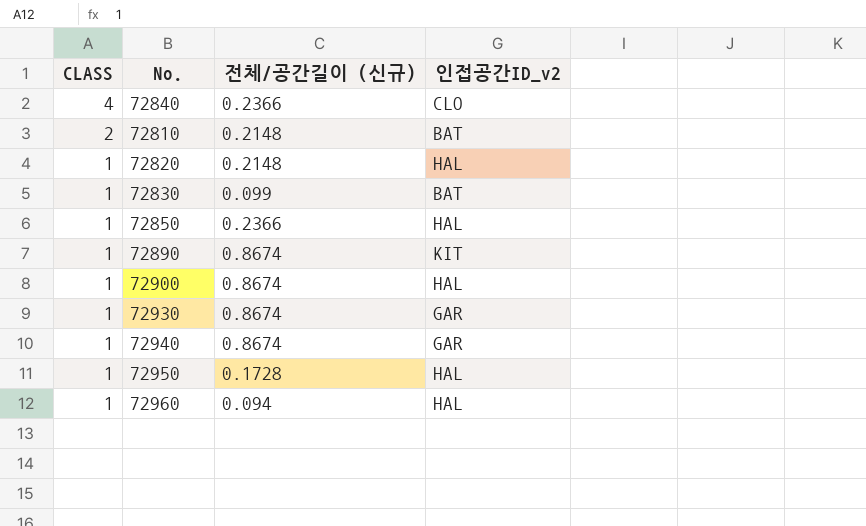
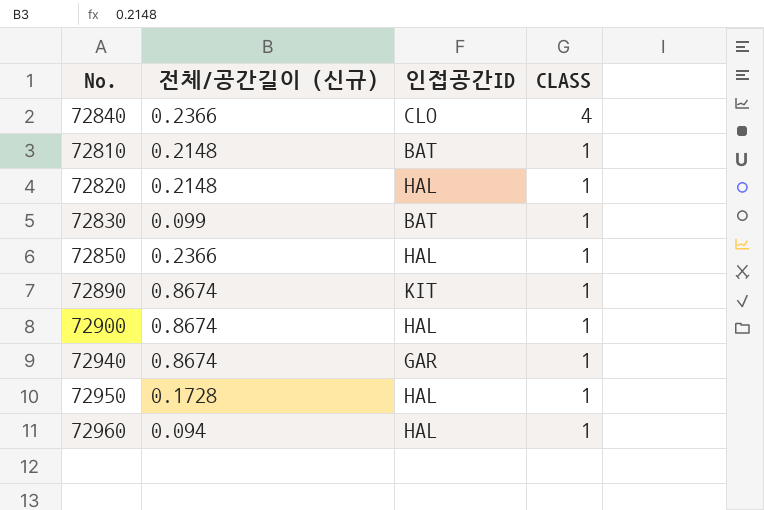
column name: 인접공간ID_v2 -> 인접공간ID
column CLASS | position: 1 -> 4
row 72930: 1 | 0.8674 | GAR -> none
72810 | CLASS: 2 -> 1

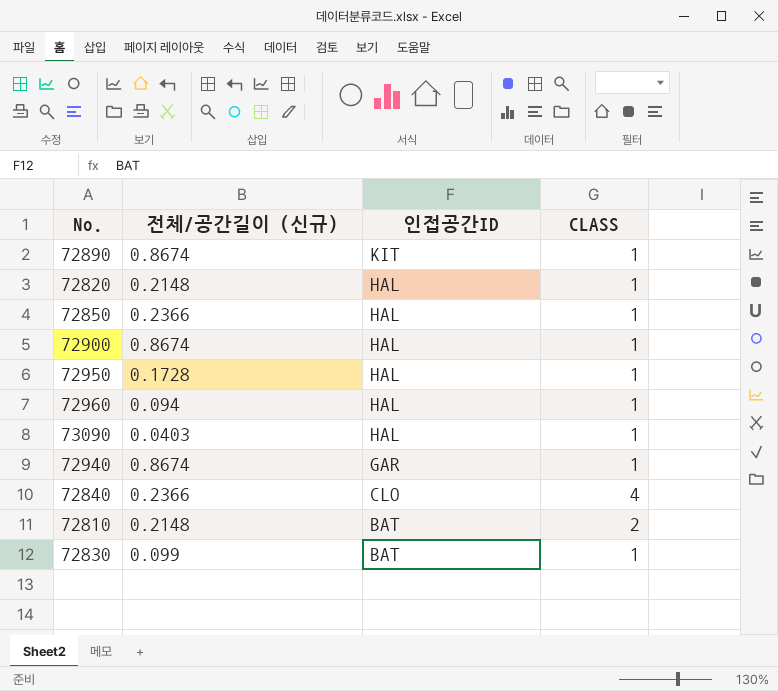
row order: CLASS descending -> 인접공간ID descending
row 73090: none -> 0.0403 | HAL | 1
72810 | CLASS: 1 -> 2

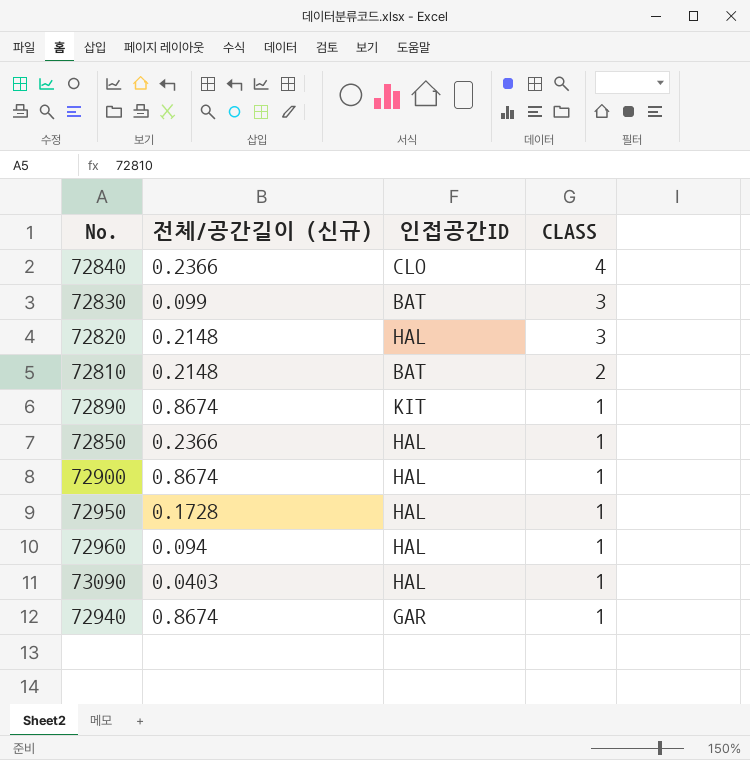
row order: 인접공간ID descending -> CLASS descending
72830 | CLASS: 1 -> 3
72820 | CLASS: 1 -> 3

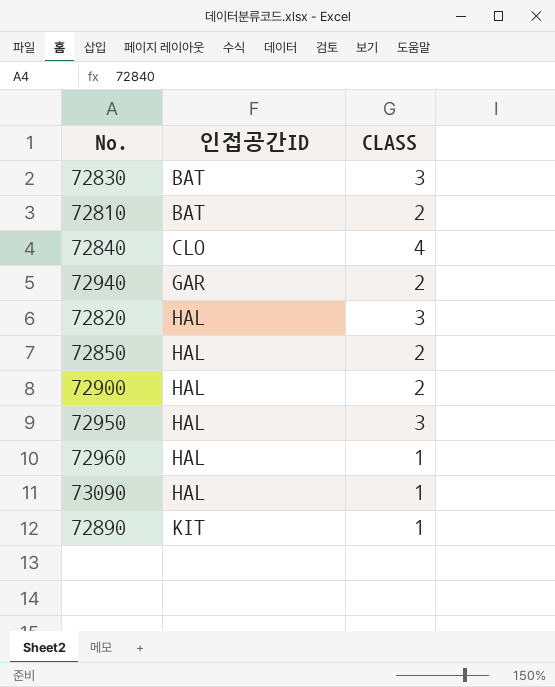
row order: CLASS descending -> 인접공간ID ascending
column 전체/공간길이 (신규) | position: 2 -> none
72940 | CLASS: 1 -> 2
72850 | CLASS: 1 -> 2
72900 | CLASS: 1 -> 2
72950 | CLASS: 1 -> 3

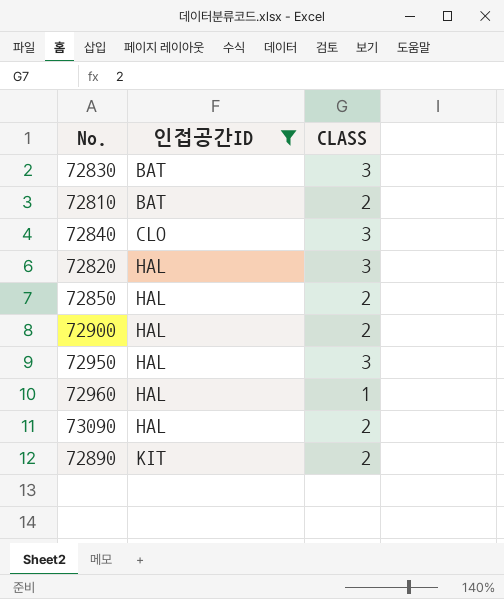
filter: none -> 인접공간ID != GAR
72840 | CLASS: 4 -> 3
73090 | CLASS: 1 -> 2
72890 | CLASS: 1 -> 2

